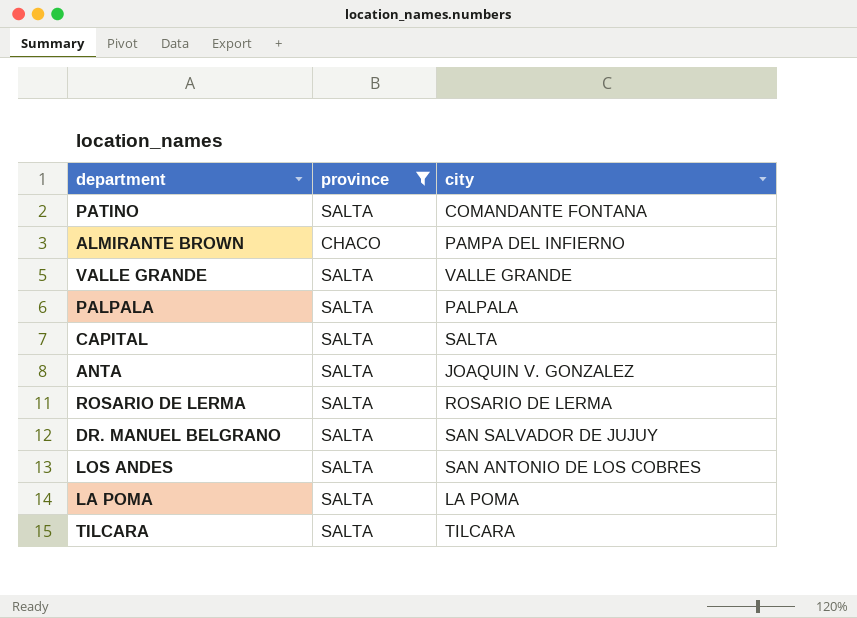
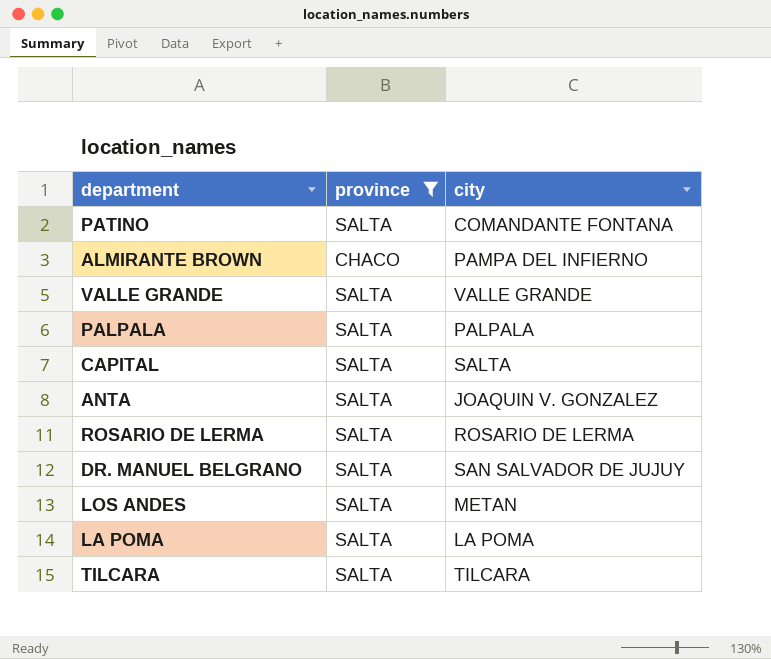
LOS ANDES | city: SAN ANTONIO DE LOS COBRES -> METAN

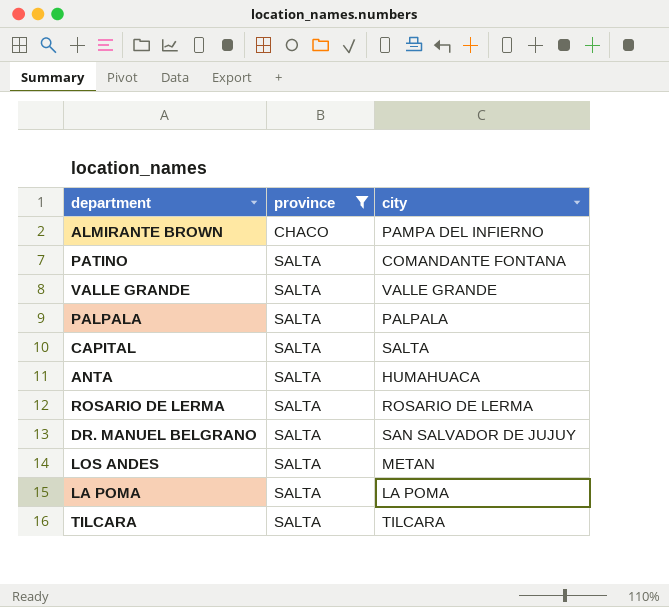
row order: none -> province ascending
ANTA | city: JOAQUIN V. GONZALEZ -> HUMAHUACA

